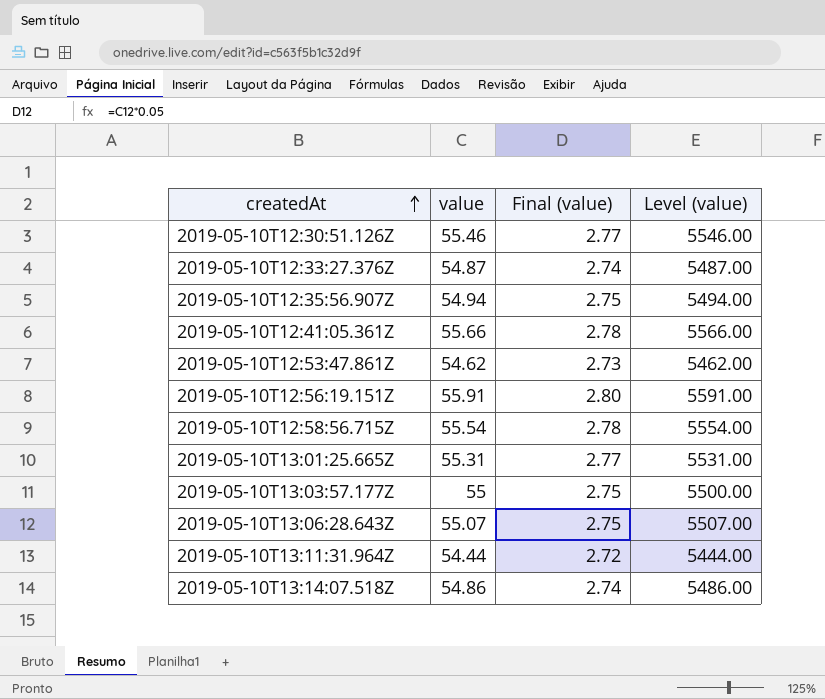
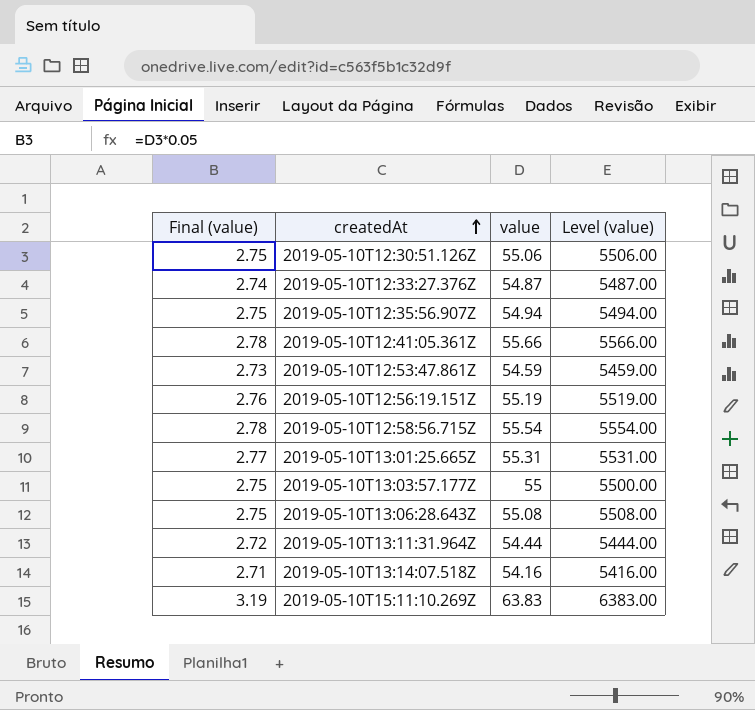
column Final (value) | position: 3 -> 1
2019-05-10T12:30:51.126Z | Final (value): 2.77 -> 2.75
2019-05-10T12:30:51.126Z | value: 55.46 -> 55.06
2019-05-10T12:30:51.126Z | Level (value): 5546.00 -> 5506.00
2019-05-10T12:53:47.861Z | value: 54.62 -> 54.59
2019-05-10T12:53:47.861Z | Level (value): 5462.00 -> 5459.00
2019-05-10T12:56:19.151Z | Final (value): 2.80 -> 2.76
2019-05-10T12:56:19.151Z | value: 55.91 -> 55.19
2019-05-10T12:56:19.151Z | Level (value): 5591.00 -> 5519.00
2019-05-10T13:06:28.643Z | value: 55.07 -> 55.08
2019-05-10T13:06:28.643Z | Level (value): 5507.00 -> 5508.00
2019-05-10T13:14:07.518Z | Final (value): 2.74 -> 2.71
2019-05-10T13:14:07.518Z | value: 54.86 -> 54.16
2019-05-10T13:14:07.518Z | Level (value): 5486.00 -> 5416.00
row 2019-05-10T15:11:10.269Z: none -> 3.19 | 63.83 | 6383.00

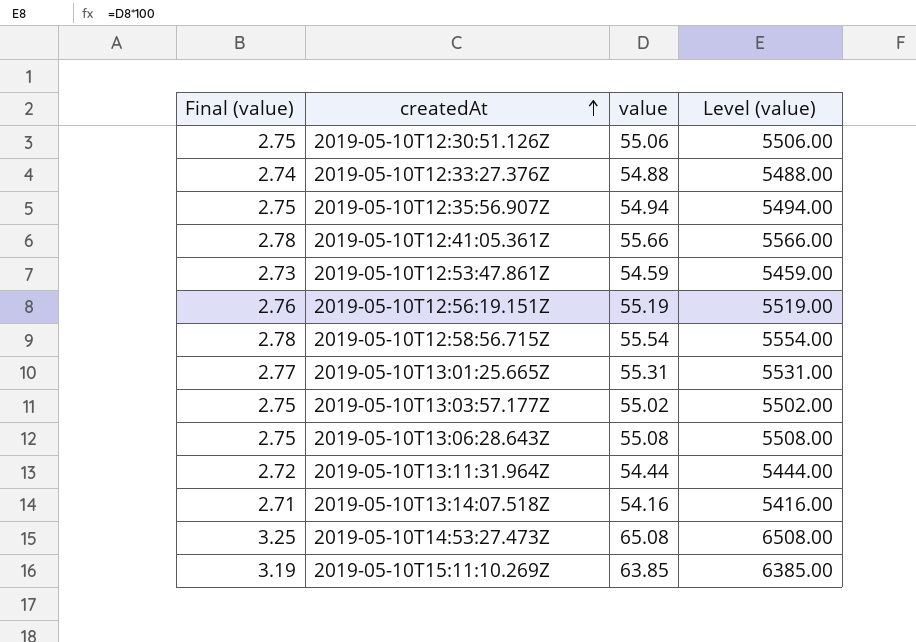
2019-05-10T12:33:27.376Z | value: 54.87 -> 54.88
2019-05-10T12:33:27.376Z | Level (value): 5487.00 -> 5488.00
2019-05-10T13:03:57.177Z | value: 55 -> 55.02
2019-05-10T13:03:57.177Z | Level (value): 5500.00 -> 5502.00
row 2019-05-10T14:53:27.473Z: none -> 3.25 | 65.08 | 6508.00
2019-05-10T15:11:10.269Z | value: 63.83 -> 63.85
2019-05-10T15:11:10.269Z | Level (value): 6383.00 -> 6385.00

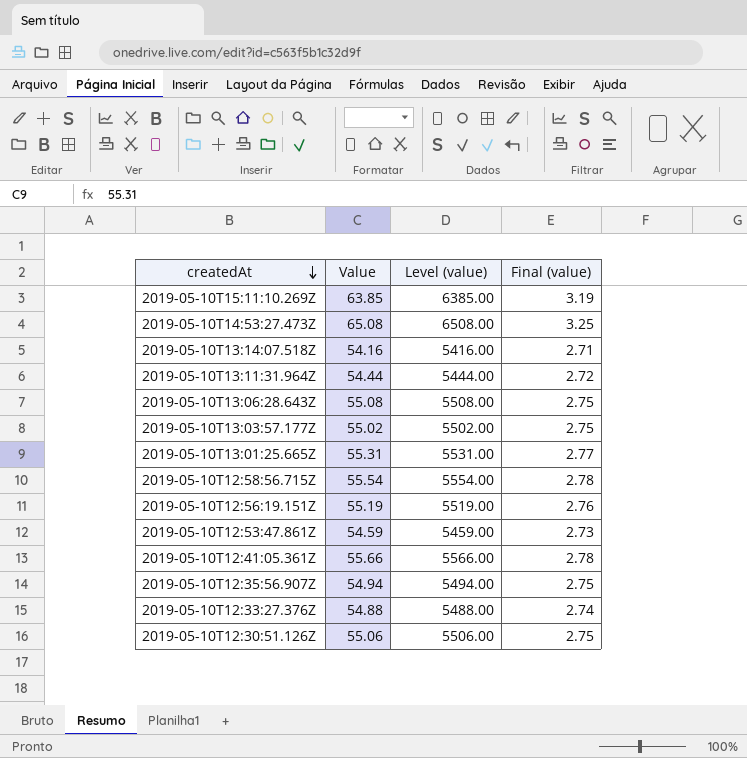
row order: createdAt ascending -> createdAt descending
column name: value -> Value
column Final (value) | position: 1 -> 4

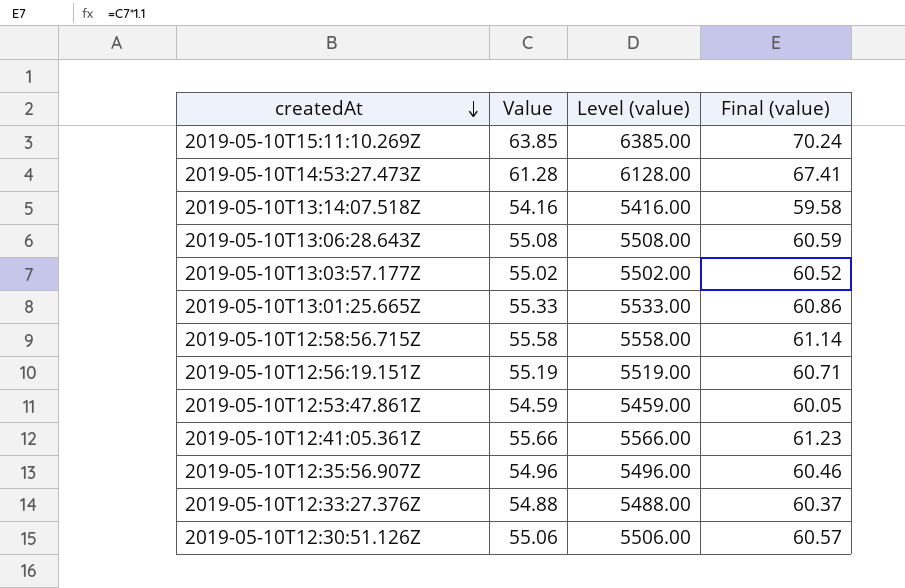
column Final (value) | formula: [Value] * 0.05 -> [Value] * 1.1
row 2019-05-10T13:11:31.964Z: 54.44 | 5444.00 | 2.72 -> none
2019-05-10T14:53:27.473Z | Value: 65.08 -> 61.28
2019-05-10T14:53:27.473Z | Level (value): 6508.00 -> 6128.00
2019-05-10T13:01:25.665Z | Value: 55.31 -> 55.33
2019-05-10T13:01:25.665Z | Level (value): 5531.00 -> 5533.00
2019-05-10T12:58:56.715Z | Value: 55.54 -> 55.58
2019-05-10T12:58:56.715Z | Level (value): 5554.00 -> 5558.00
2019-05-10T12:35:56.907Z | Value: 54.94 -> 54.96
2019-05-10T12:35:56.907Z | Level (value): 5494.00 -> 5496.00

